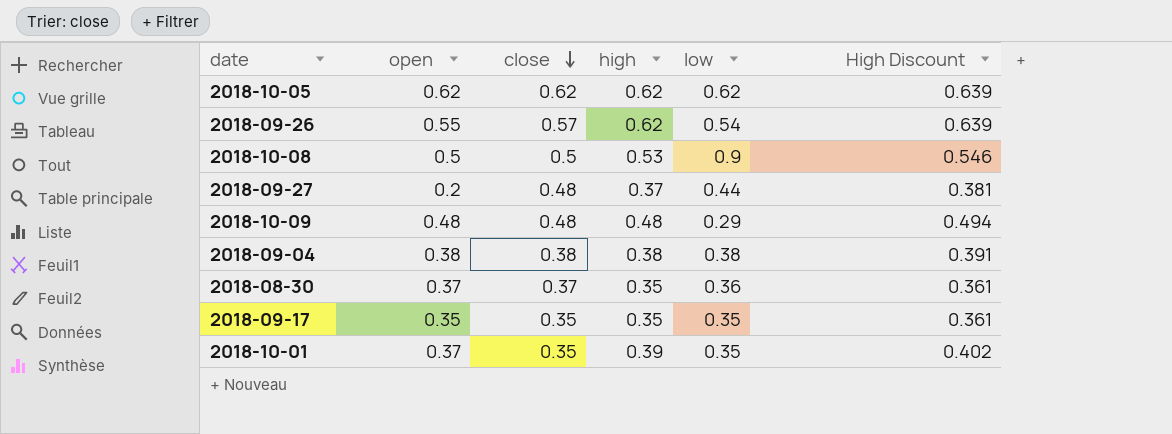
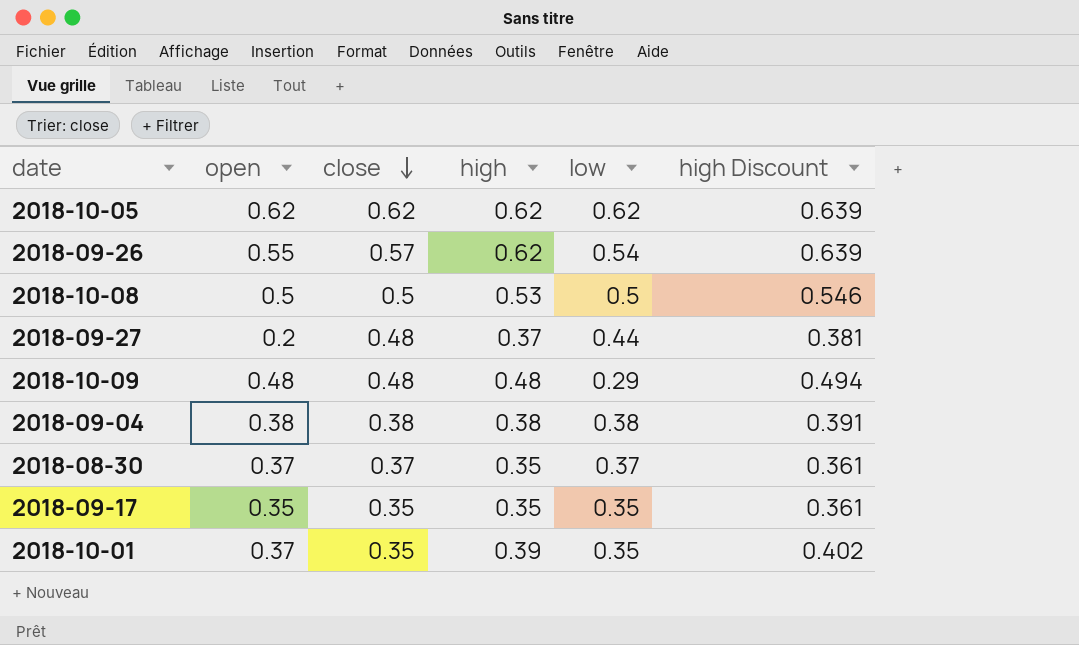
column name: High Discount -> high Discount
2018-10-08 | low: 0.9 -> 0.5
2018-08-30 | low: 0.36 -> 0.37

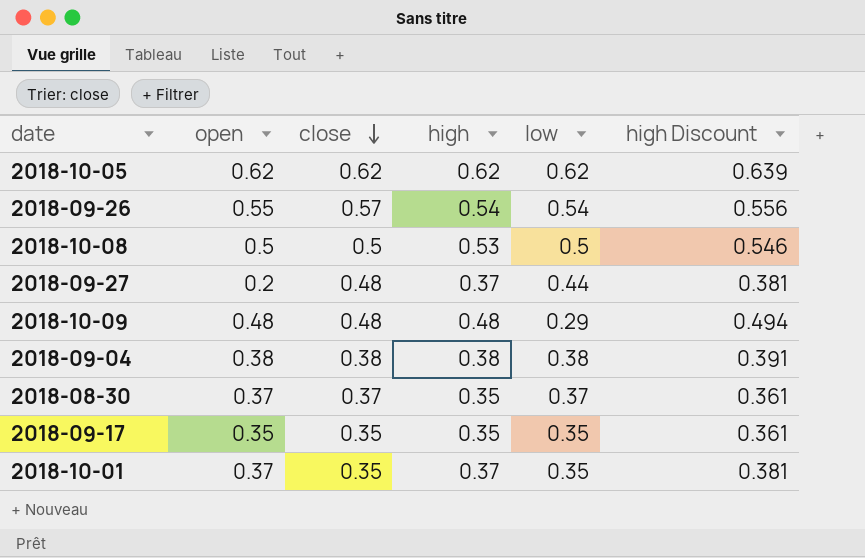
2018-09-26 | high: 0.62 -> 0.54
2018-09-26 | high Discount: 0.639 -> 0.556
2018-10-01 | high: 0.39 -> 0.37
2018-10-01 | high Discount: 0.402 -> 0.381

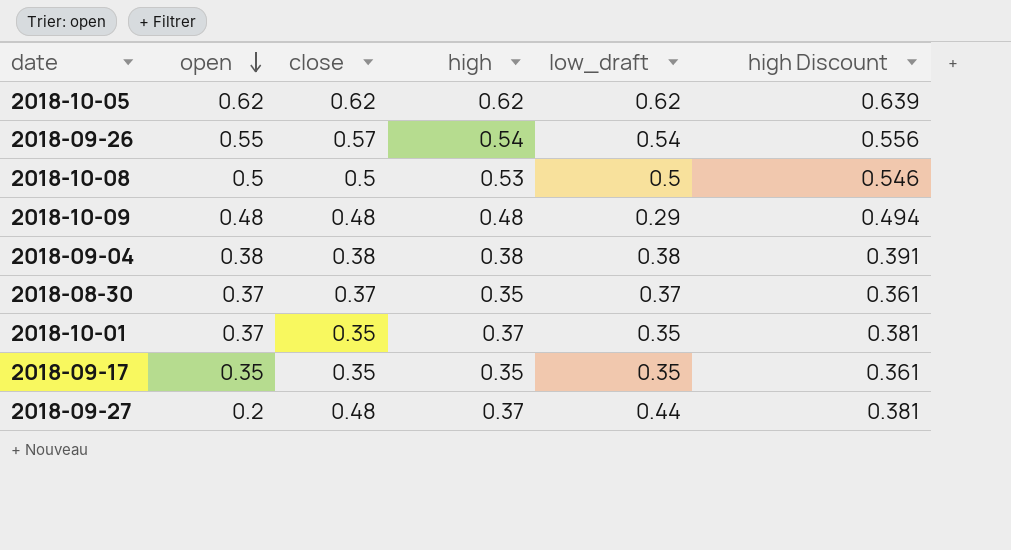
row order: close descending -> open descending
column name: low -> low_draft

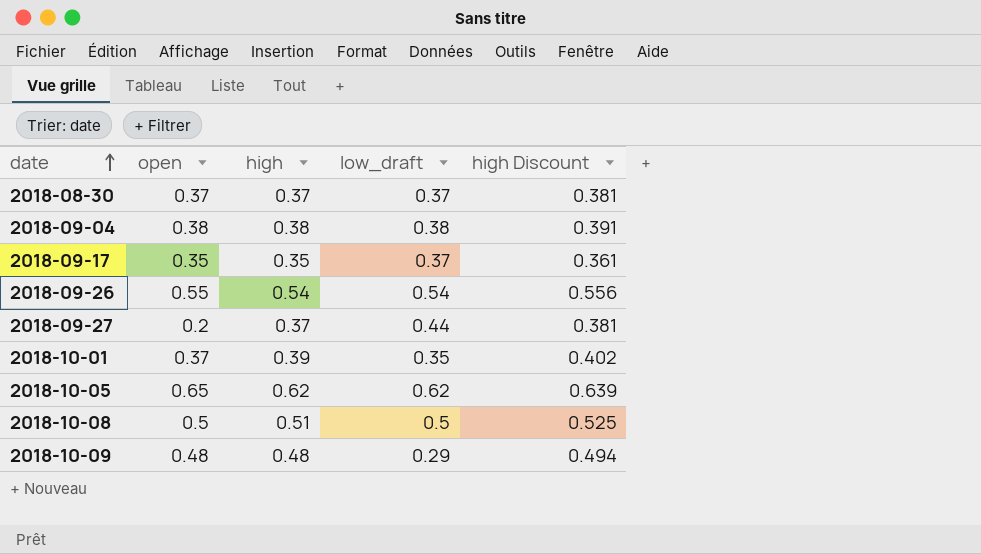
row order: open descending -> date ascending
column close | position: 3 -> none
2018-08-30 | high: 0.35 -> 0.37
2018-08-30 | high Discount: 0.361 -> 0.381
2018-09-17 | low_draft: 0.35 -> 0.37
2018-10-01 | high: 0.37 -> 0.39
2018-10-01 | high Discount: 0.381 -> 0.402
2018-10-05 | open: 0.62 -> 0.65
2018-10-08 | high: 0.53 -> 0.51
2018-10-08 | high Discount: 0.546 -> 0.525

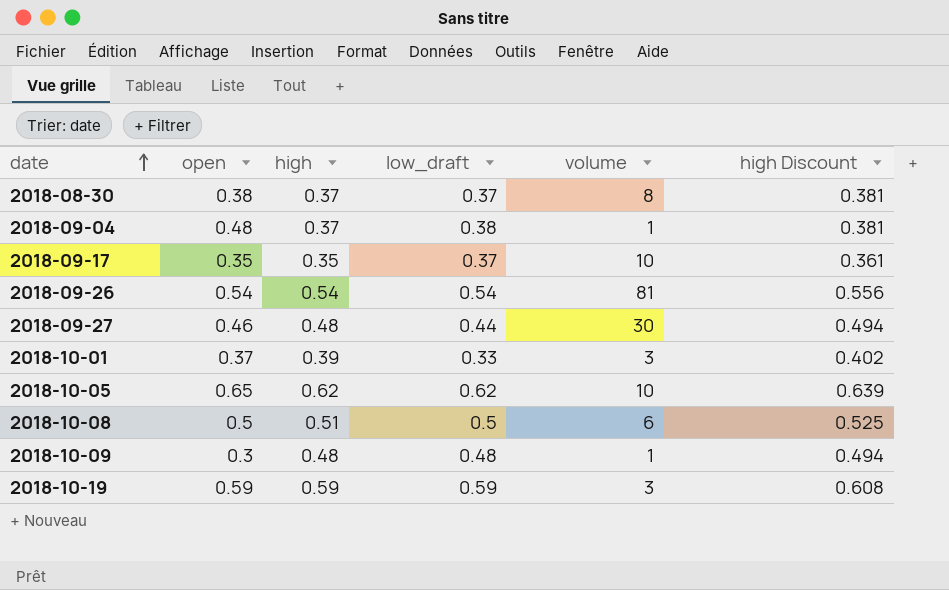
column volume | position: none -> 5
2018-08-30 | open: 0.37 -> 0.38
2018-09-04 | open: 0.38 -> 0.48
2018-09-04 | high: 0.38 -> 0.37
2018-09-04 | high Discount: 0.391 -> 0.381
2018-09-26 | open: 0.55 -> 0.54
2018-09-27 | open: 0.2 -> 0.46
2018-09-27 | high: 0.37 -> 0.48
2018-09-27 | high Discount: 0.381 -> 0.494
2018-10-01 | low_draft: 0.35 -> 0.33
2018-10-09 | open: 0.48 -> 0.3
2018-10-09 | low_draft: 0.29 -> 0.48
row 2018-10-19: none -> 0.59 | 0.59 | 0.59 | 3 | 0.608

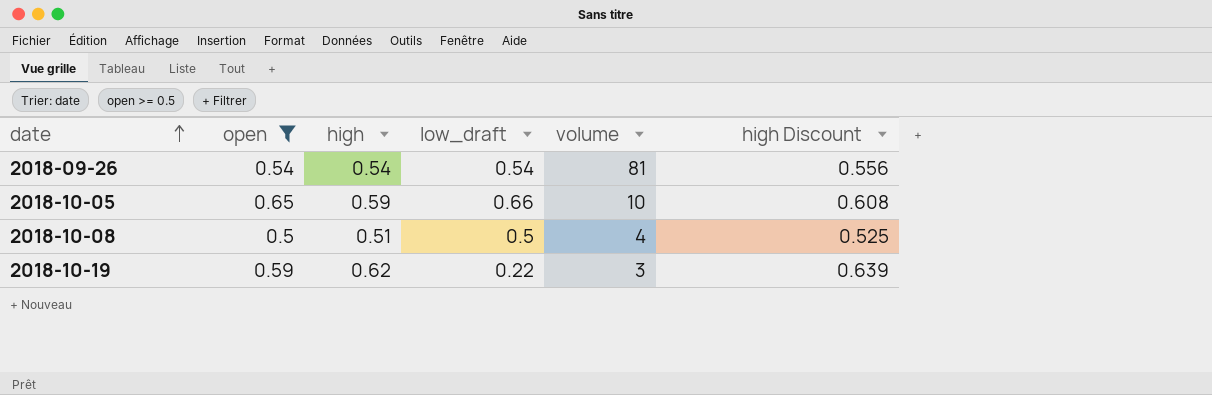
filter: none -> open >= 0.5
2018-10-05 | high: 0.62 -> 0.59
2018-10-05 | low_draft: 0.62 -> 0.66
2018-10-05 | high Discount: 0.639 -> 0.608
2018-10-08 | volume: 6 -> 4
2018-10-19 | high: 0.59 -> 0.62
2018-10-19 | low_draft: 0.59 -> 0.22
2018-10-19 | high Discount: 0.608 -> 0.639

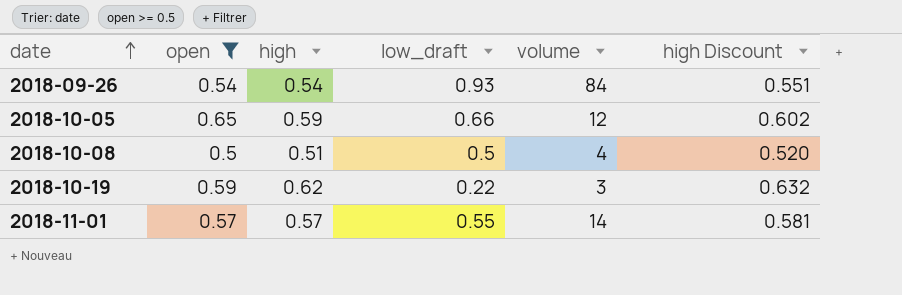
column high Discount | formula: [high] * 1.03 -> [high] * 1.02
2018-09-26 | low_draft: 0.54 -> 0.93
2018-09-26 | volume: 81 -> 84
2018-10-05 | volume: 10 -> 12
row 2018-11-01: none -> 0.57 | 0.57 | 0.55 | 14 | 0.581

